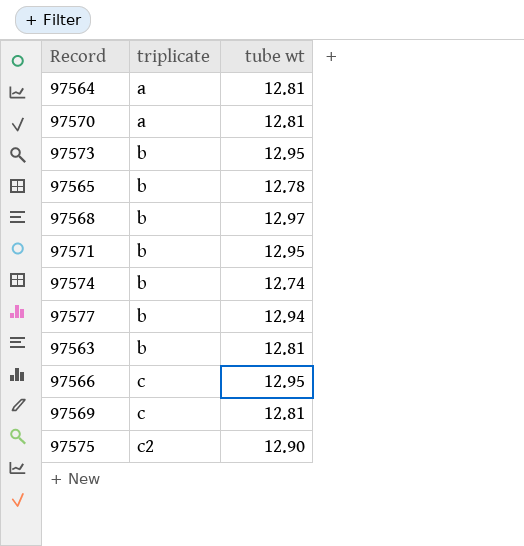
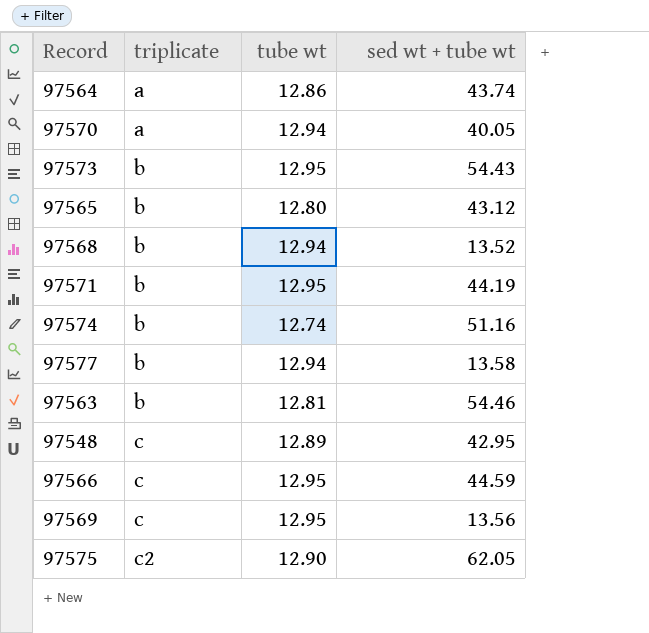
column sed wt + tube wt | position: none -> 4
97564 | tube wt: 12.81 -> 12.86
97570 | tube wt: 12.81 -> 12.94
97565 | tube wt: 12.78 -> 12.80
97568 | tube wt: 12.97 -> 12.94
row 97548: none -> c | 12.89 | 42.95
97569 | tube wt: 12.81 -> 12.95

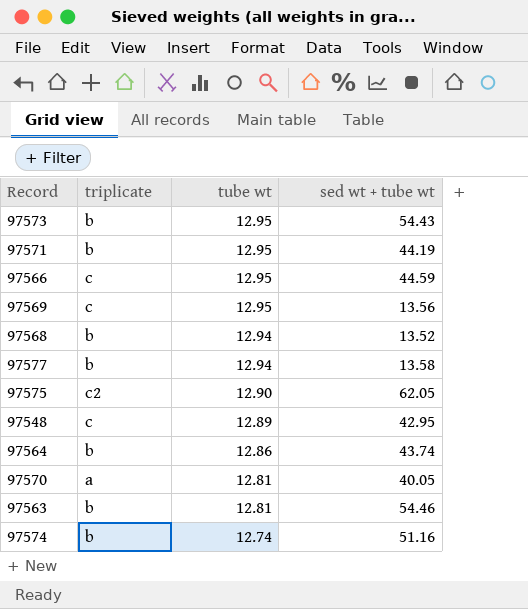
row order: triplicate ascending -> tube wt descending
row 97565: b | 12.80 | 43.12 -> none
97564 | triplicate: a -> b
97570 | tube wt: 12.94 -> 12.81

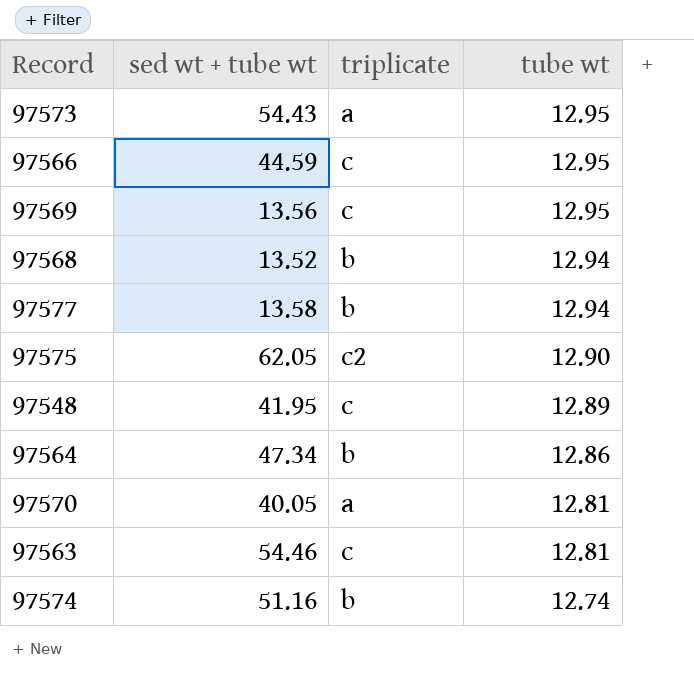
column sed wt + tube wt | position: 4 -> 2
row 97571: b | 12.95 | 44.19 -> none
97573 | triplicate: b -> a
97548 | sed wt + tube wt: 42.95 -> 41.95
97564 | sed wt + tube wt: 43.74 -> 47.34
97563 | triplicate: b -> c

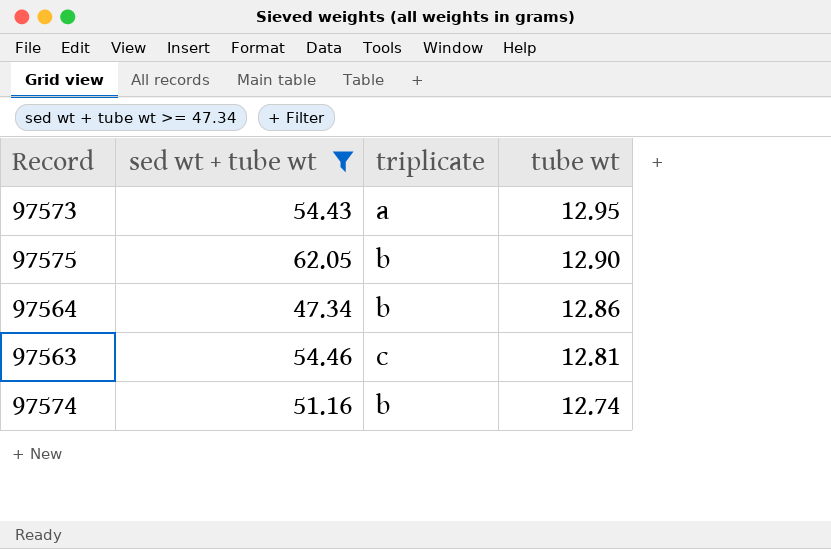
filter: none -> sed wt + tube wt >= 47.34
97575 | triplicate: c2 -> b

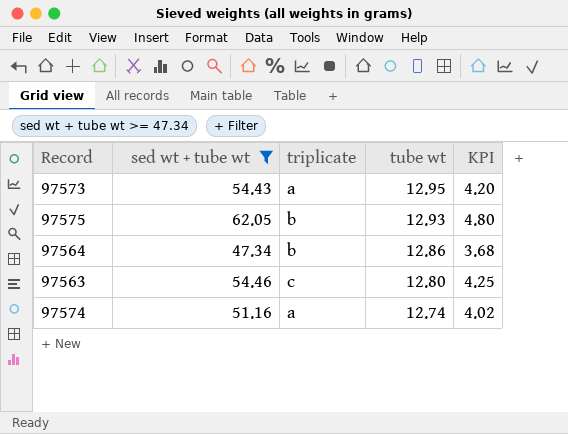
column KPI | formula: none -> [sed wt + tube wt] / [tube wt]
97575 | tube wt: 12.90 -> 12.93
97563 | tube wt: 12.81 -> 12.80
97574 | triplicate: b -> a

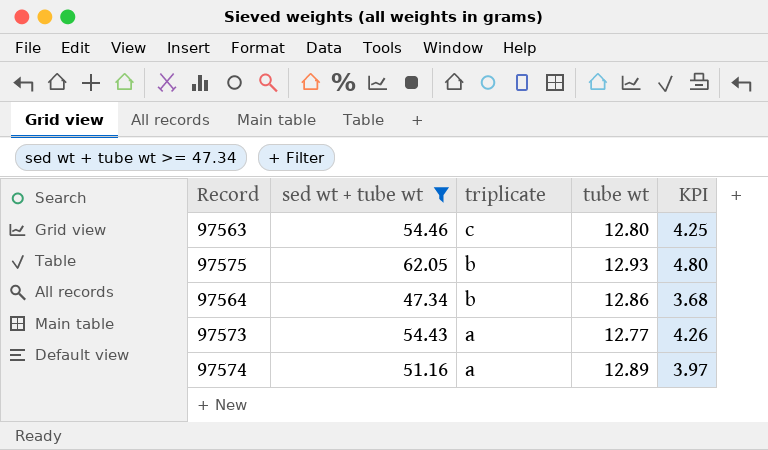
row order: tube wt descending -> triplicate descending
97573 | tube wt: 12.95 -> 12.77
97573 | KPI: 4.20 -> 4.26
97574 | tube wt: 12.74 -> 12.89
97574 | KPI: 4.02 -> 3.97

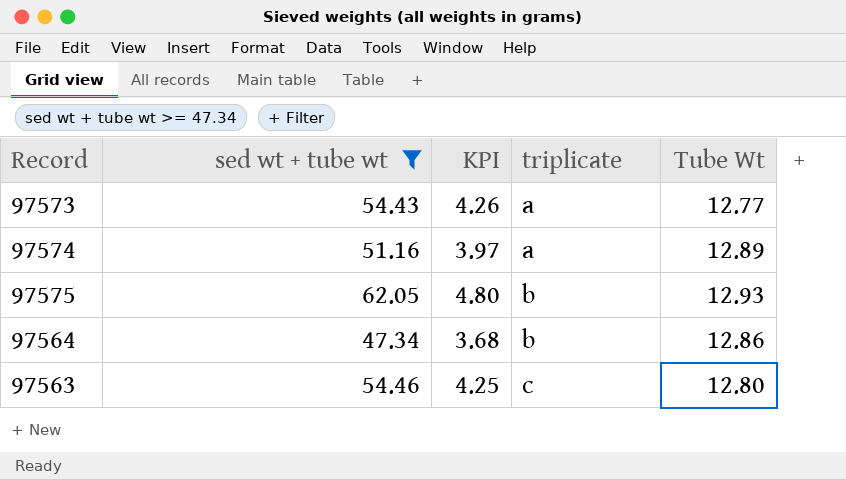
row order: triplicate descending -> triplicate ascending
column KPI | position: 5 -> 3
column name: tube wt -> Tube Wt

